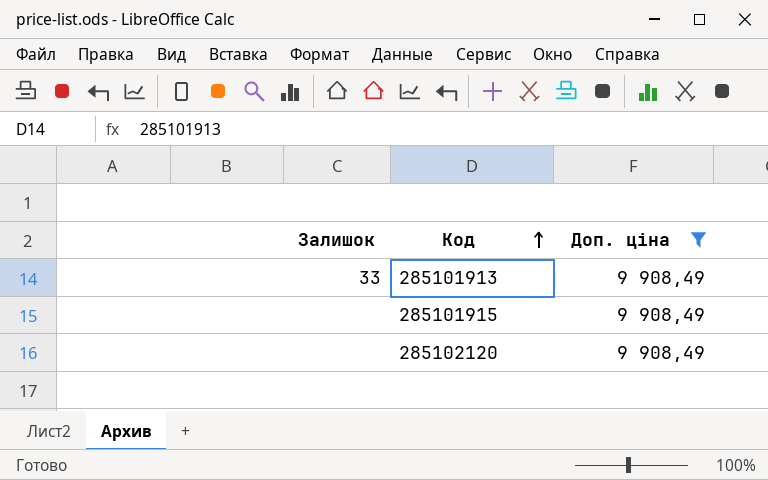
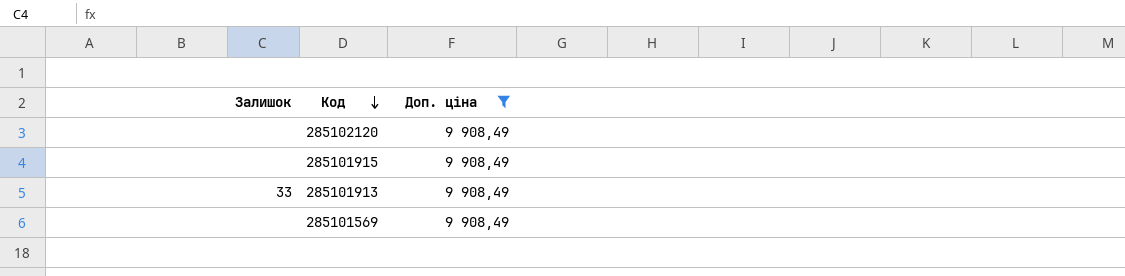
row order: Код ascending -> Код descending
row 285101569: none -> none | 9 908,49

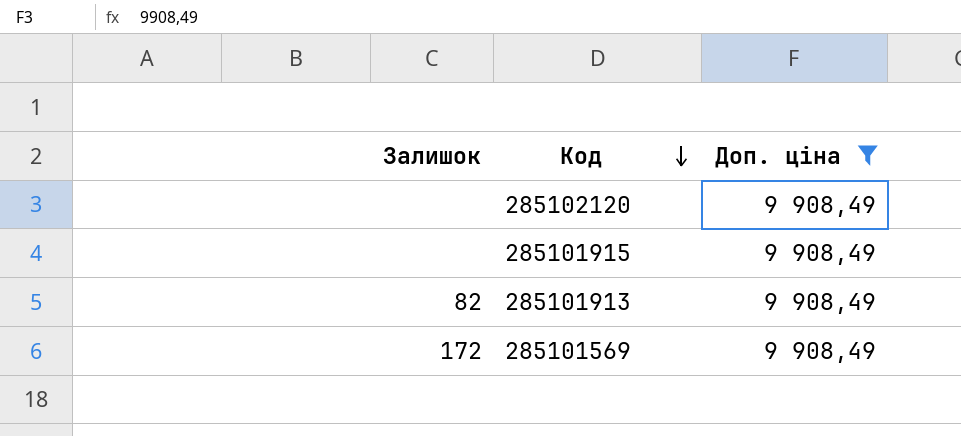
285101913 | Залишок: 33 -> 82
285101569 | Залишок: none -> 172

